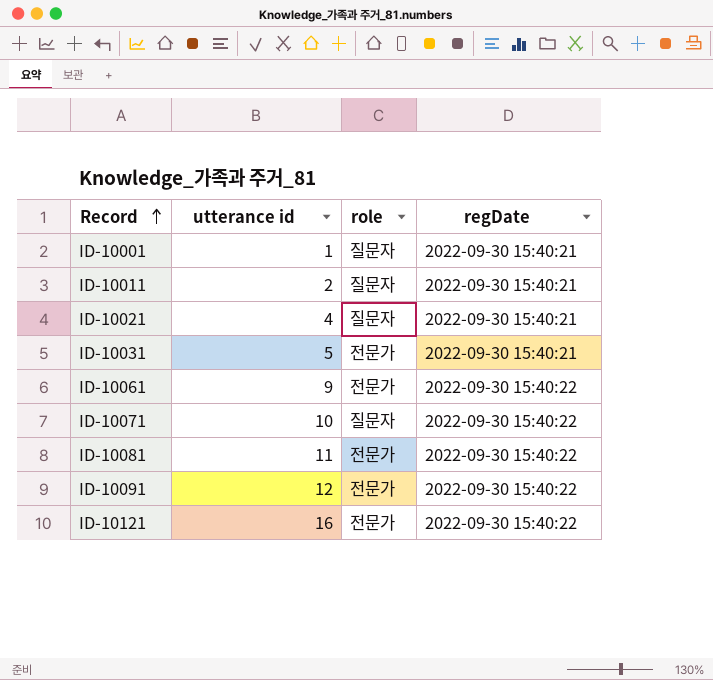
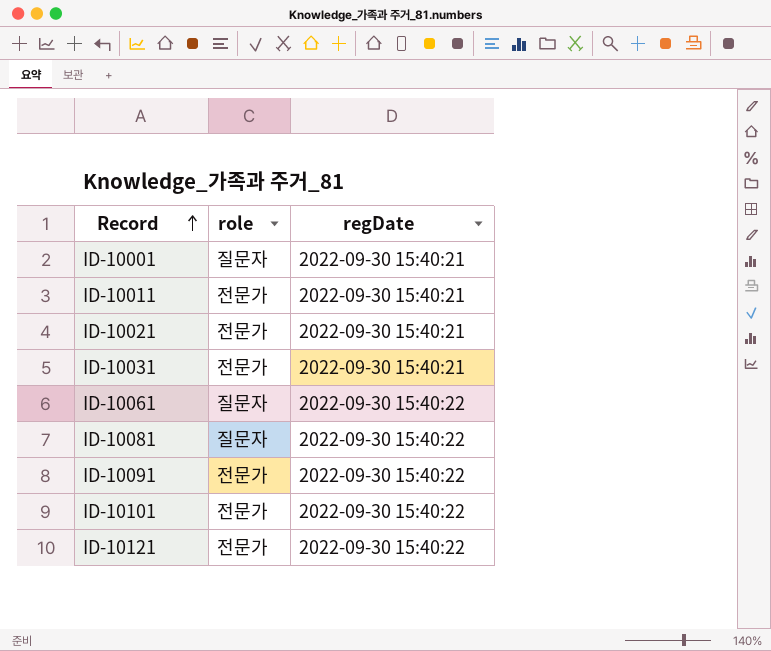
column utterance id | position: 2 -> none
row ID-10071: 10 | 질문자 | 2022-09-30 15:40:22 -> none
ID-10011 | role: 질문자 -> 전문가
ID-10021 | role: 질문자 -> 전문가
ID-10061 | role: 전문가 -> 질문자
ID-10081 | role: 전문가 -> 질문자
row ID-10101: none -> 전문가 | 2022-09-30 15:40:22

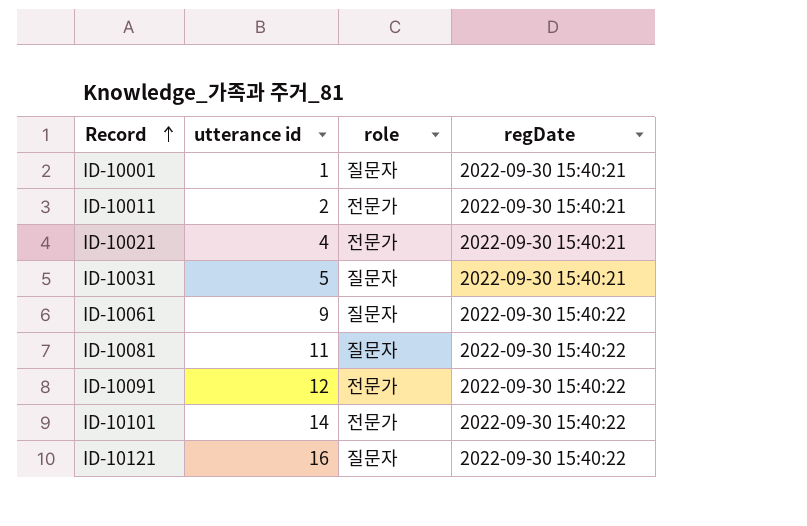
column utterance id | position: none -> 2
ID-10031 | role: 전문가 -> 질문자
ID-10121 | role: 전문가 -> 질문자

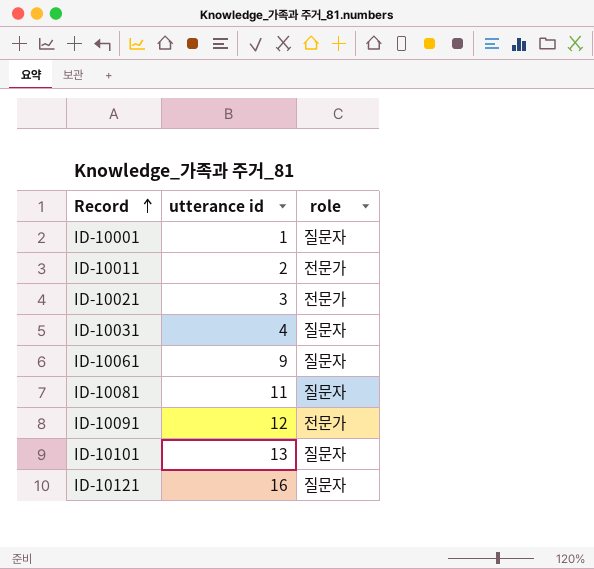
column regDate | position: 4 -> none
ID-10021 | utterance id: 4 -> 3
ID-10031 | utterance id: 5 -> 4
ID-10101 | utterance id: 14 -> 13
ID-10101 | role: 전문가 -> 질문자

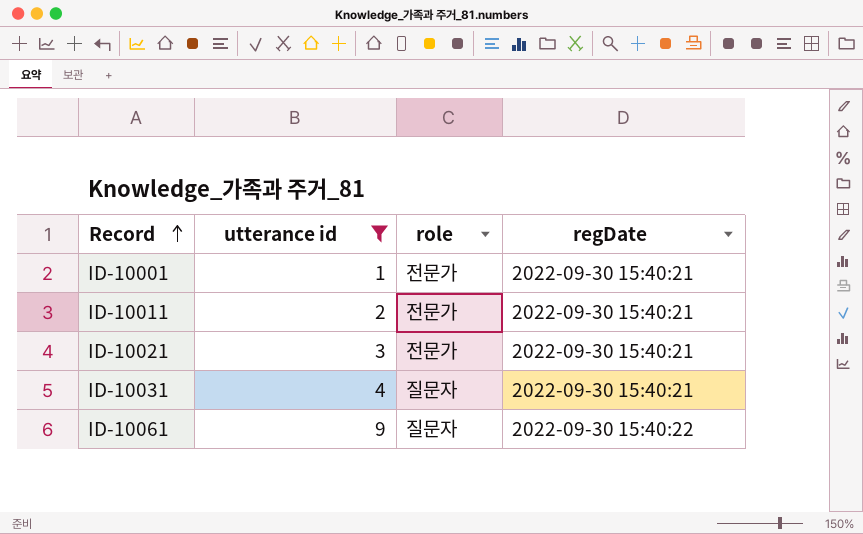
filter: none -> utterance id <= 9
column regDate | position: none -> 4
ID-10001 | role: 질문자 -> 전문가

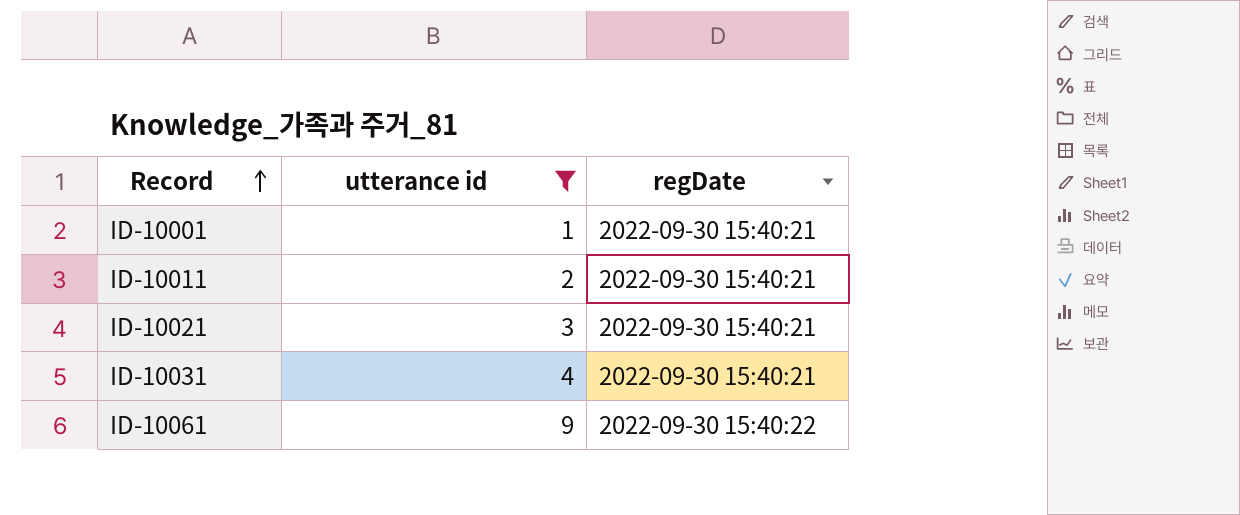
column role | position: 3 -> none

